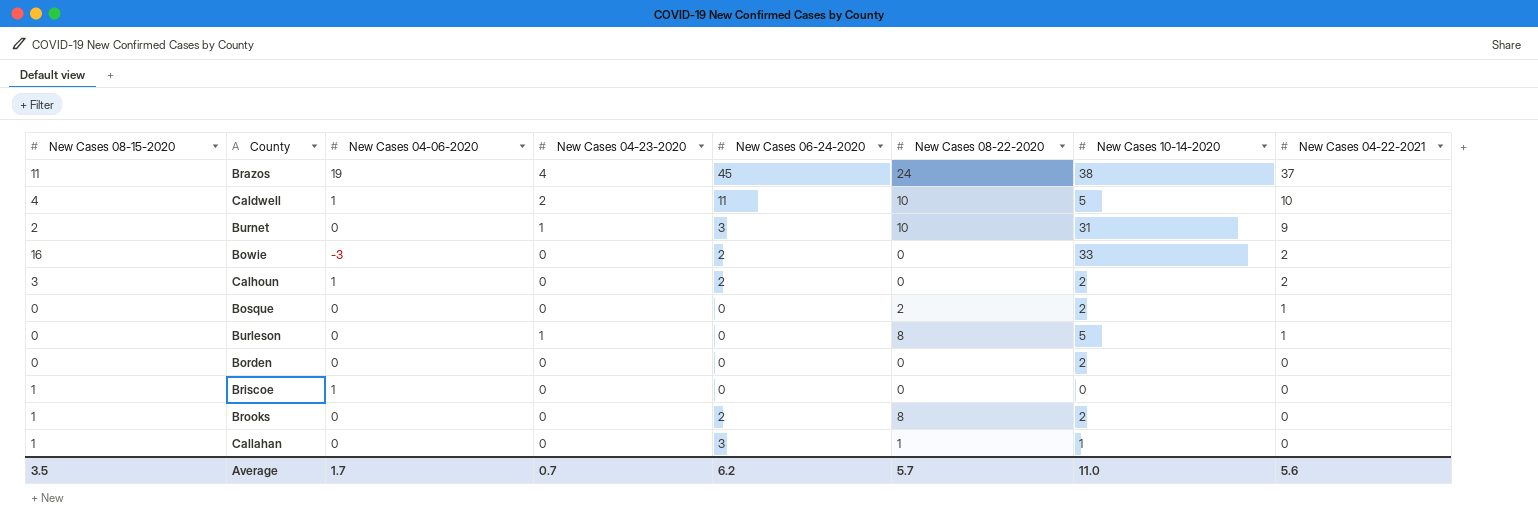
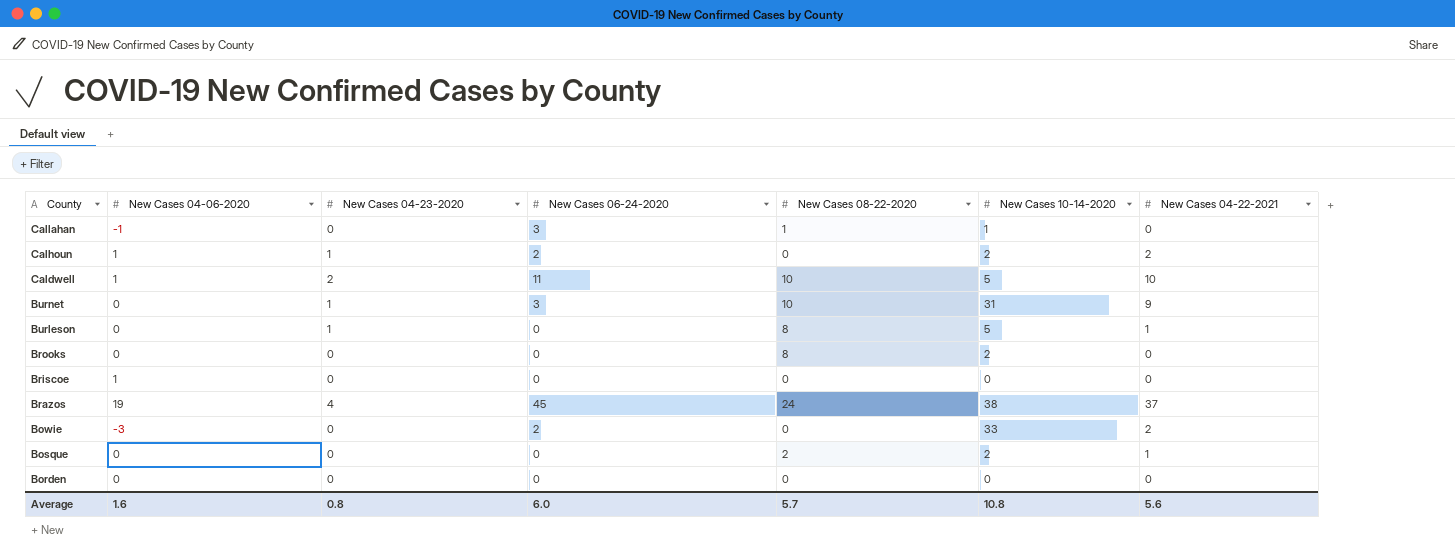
row order: New Cases 04-22-2021 descending -> County descending
column New Cases 08-15-2020 | position: 1 -> none
Callahan | New Cases 04-06-2020: 0 -> -1
Calhoun | New Cases 04-23-2020: 0 -> 1
Brooks | New Cases 06-24-2020: 2 -> 0
Borden | New Cases 10-14-2020: 2 -> 0
Average | New Cases 04-06-2020: 1.7 -> 1.6
Average | New Cases 04-23-2020: 0.7 -> 0.8
Average | New Cases 06-24-2020: 6.2 -> 6.0
Average | New Cases 10-14-2020: 11.0 -> 10.8

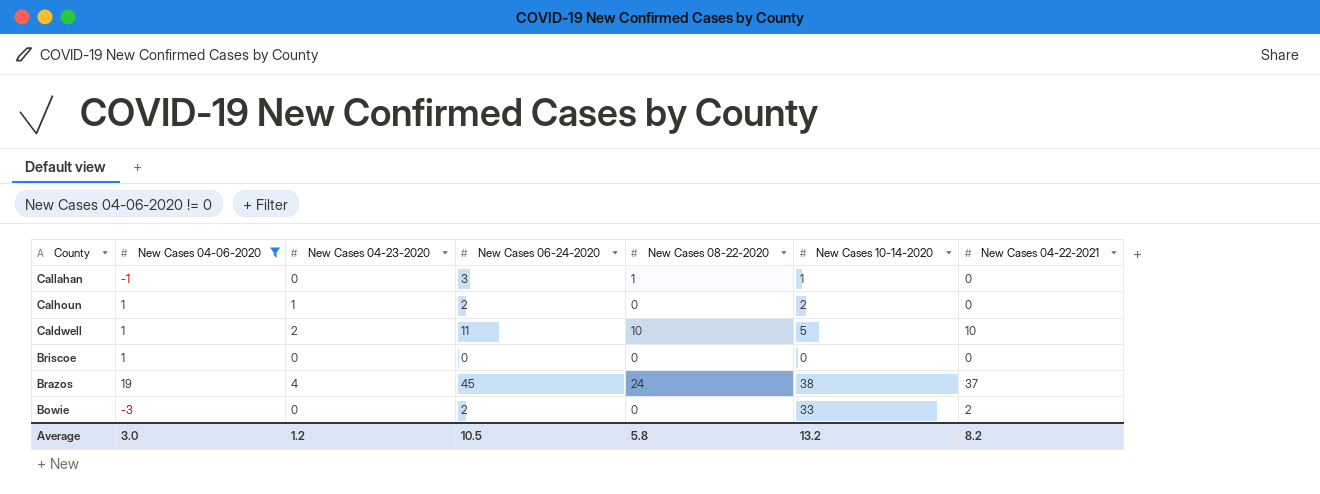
filter: none -> New Cases 04-06-2020 != 0
Calhoun | New Cases 04-22-2021: 2 -> 0
Average | New Cases 04-06-2020: 1.6 -> 3.0
Average | New Cases 04-23-2020: 0.8 -> 1.2
Average | New Cases 06-24-2020: 6.0 -> 10.5
Average | New Cases 08-22-2020: 5.7 -> 5.8
Average | New Cases 10-14-2020: 10.8 -> 13.2
Average | New Cases 04-22-2021: 5.6 -> 8.2

